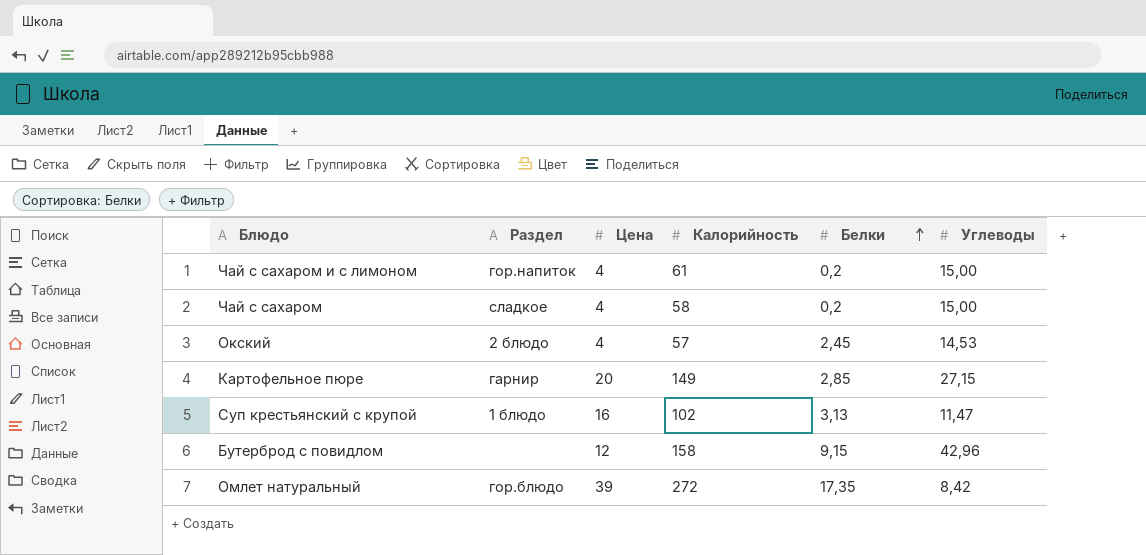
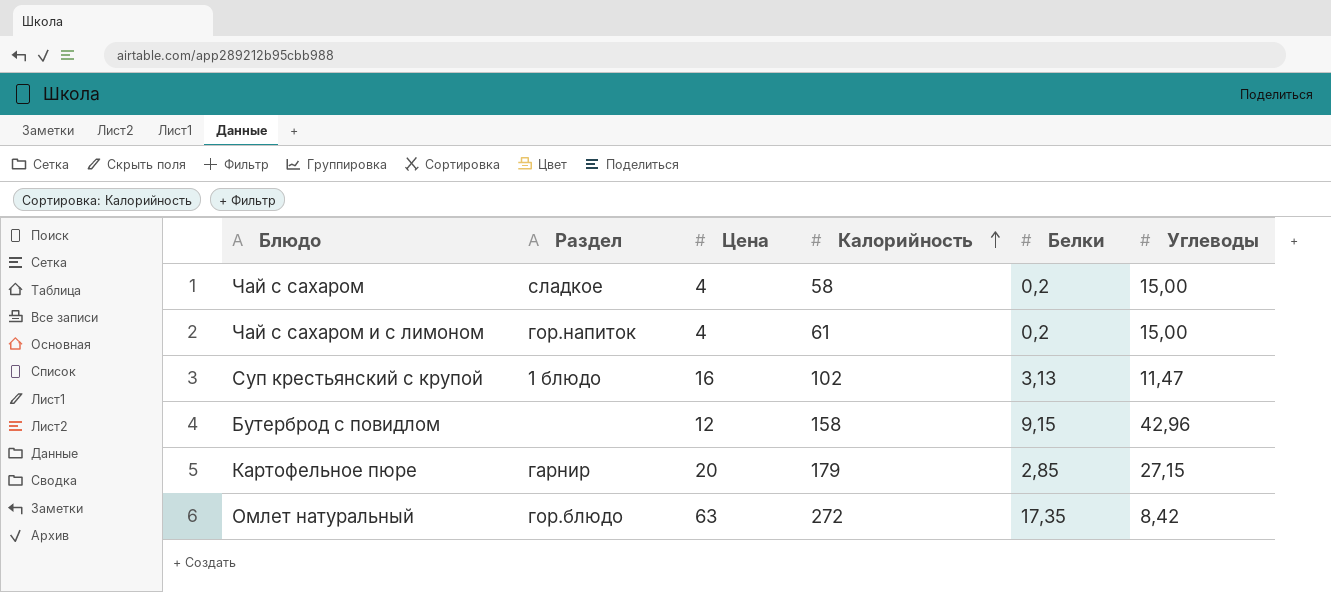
row order: Белки ascending -> Калорийность ascending
row Окский: 2 блюдо | 4 | 57 | 2,45 | 14,53 -> none
Картофельное пюре | Калорийность: 149 -> 179
Омлет натуральный | Цена: 39 -> 63

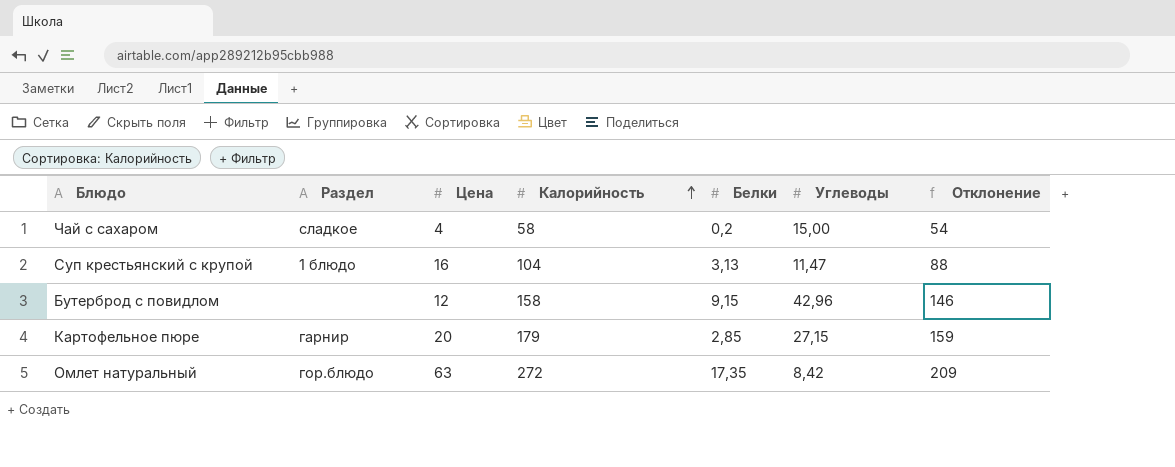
column Отклонение | formula: none -> [Калорийность] - [Цена]
row Чай с сахаром и с лимоном: гор.напиток | 4 | 61 | 0,2 | 15,00 -> none
Суп крестьянский с крупой | Калорийность: 102 -> 104

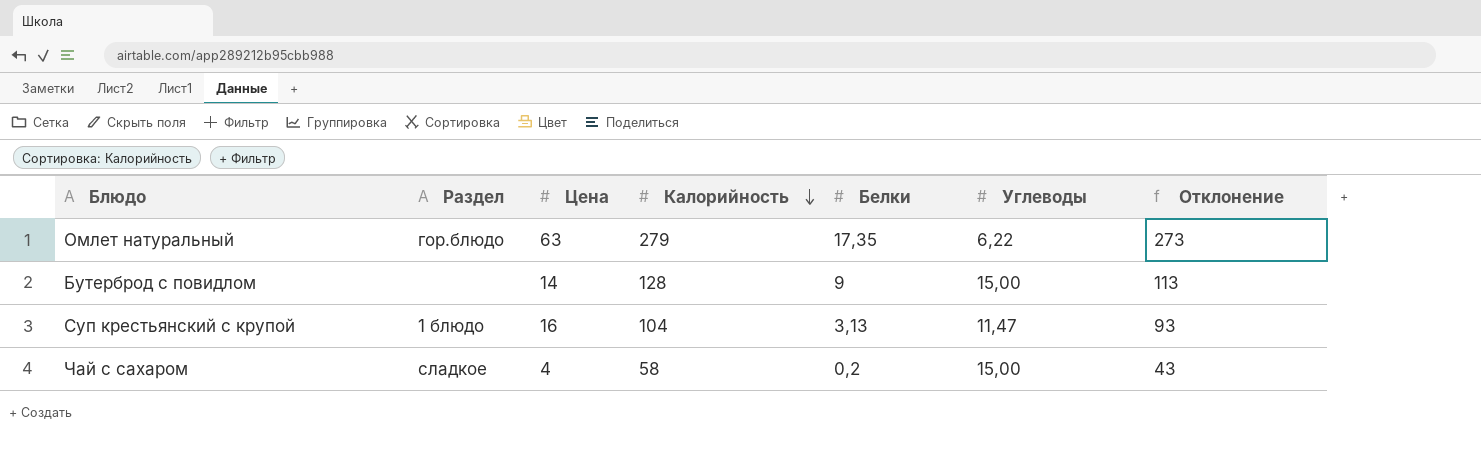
row order: Калорийность ascending -> Калорийность descending
column Отклонение | formula: [Калорийность] - [Цена] -> [Калорийность] - [Углеводы]
row Картофельное пюре: гарнир | 20 | 179 | 2,85 | 27,15 | 159 -> none
Омлет натуральный | Калорийность: 272 -> 279
Омлет натуральный | Углеводы: 8,42 -> 6,22
Бутерброд с повидлом | Цена: 12 -> 14
Бутерброд с повидлом | Калорийность: 158 -> 128
Бутерброд с повидлом | Белки: 9,15 -> 9
Бутерброд с повидлом | Углеводы: 42,96 -> 15,00

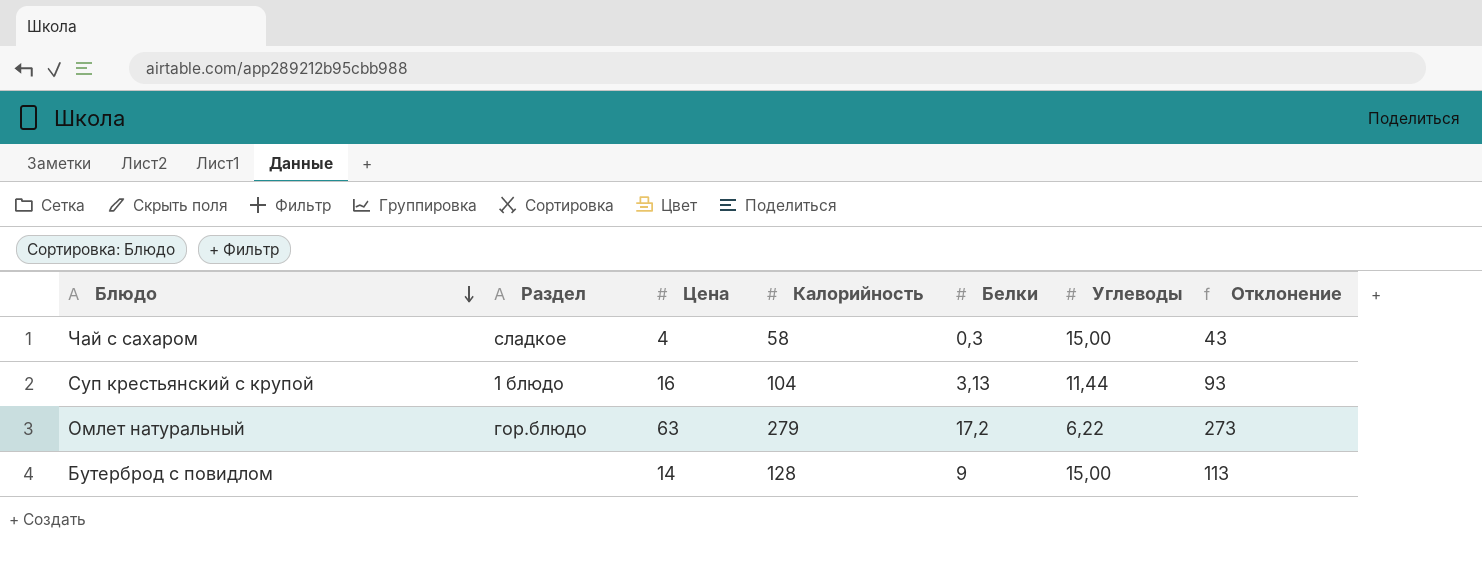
row order: Калорийность descending -> Блюдо descending
Чай с сахаром | Белки: 0,2 -> 0,3
Суп крестьянский с крупой | Углеводы: 11,47 -> 11,44
Омлет натуральный | Белки: 17,35 -> 17,2

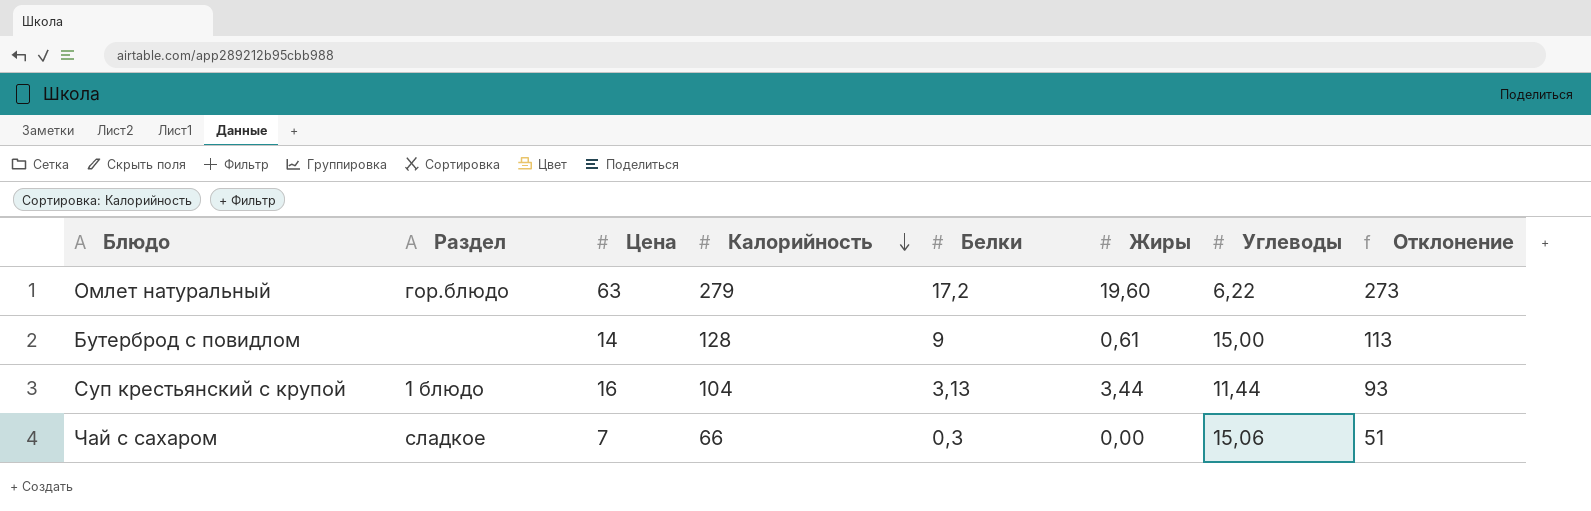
row order: Блюдо descending -> Калорийность descending
column Жиры | position: none -> 6
Чай с сахаром | Цена: 4 -> 7
Чай с сахаром | Калорийность: 58 -> 66
Чай с сахаром | Углеводы: 15,00 -> 15,06
Чай с сахаром | Отклонение: 43 -> 51

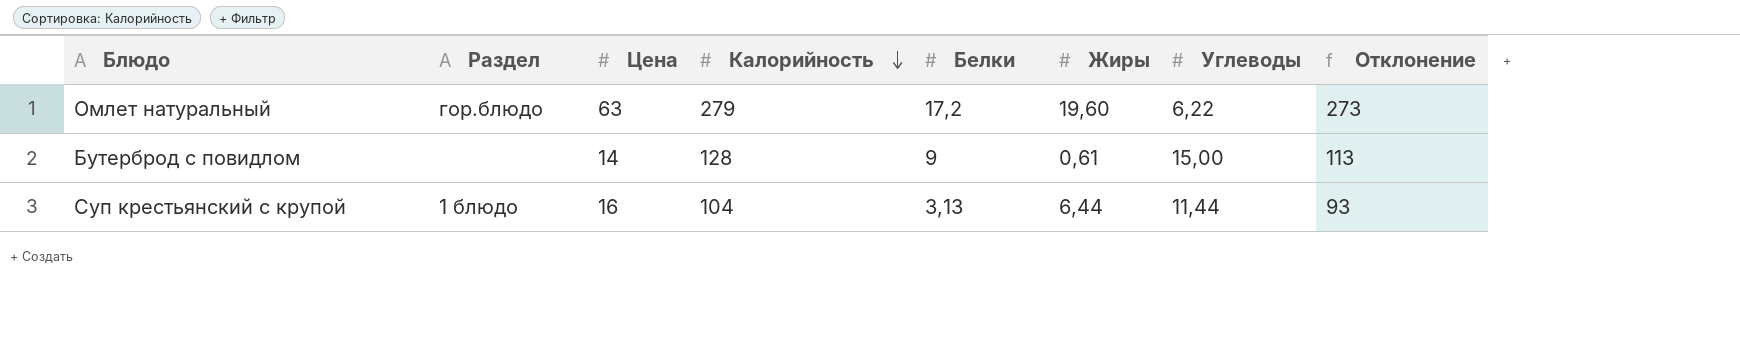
row Чай с сахаром: сладкое | 7 | 66 | 0,3 | 0,00 | 15,06 | 51 -> none
Суп крестьянский с крупой | Жиры: 3,44 -> 6,44

